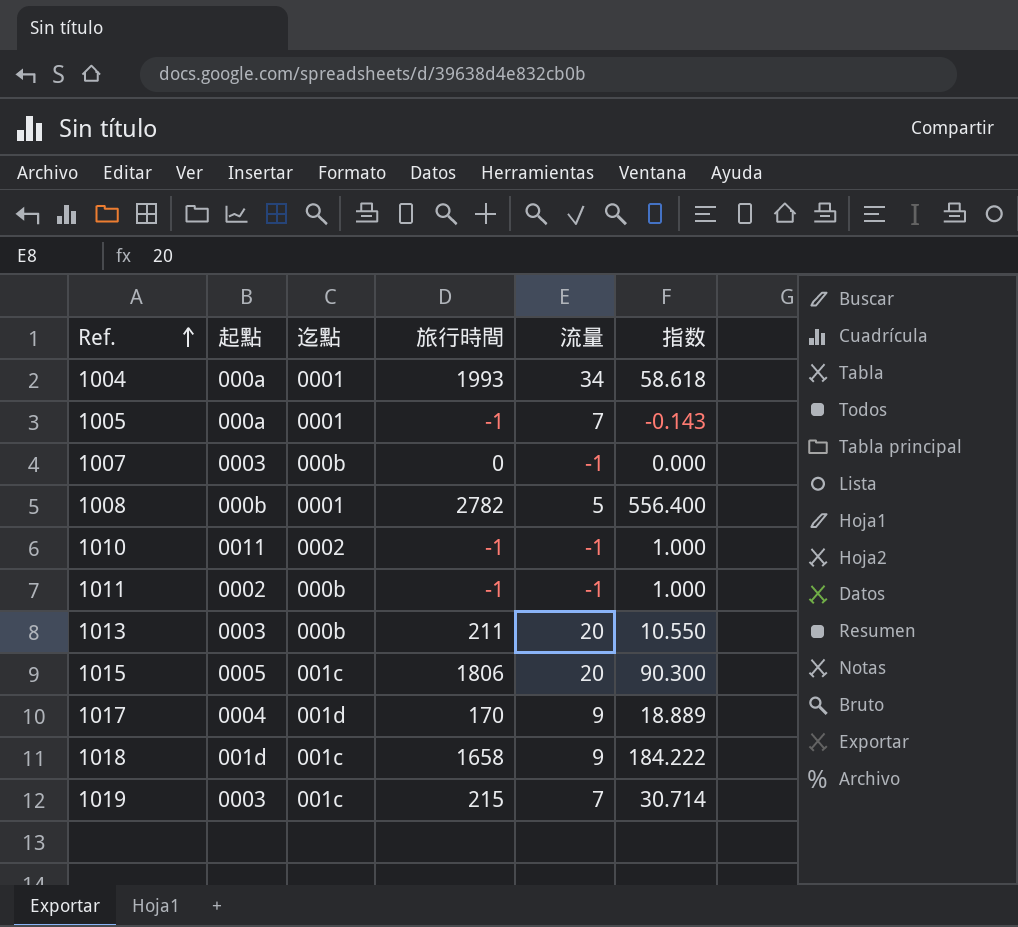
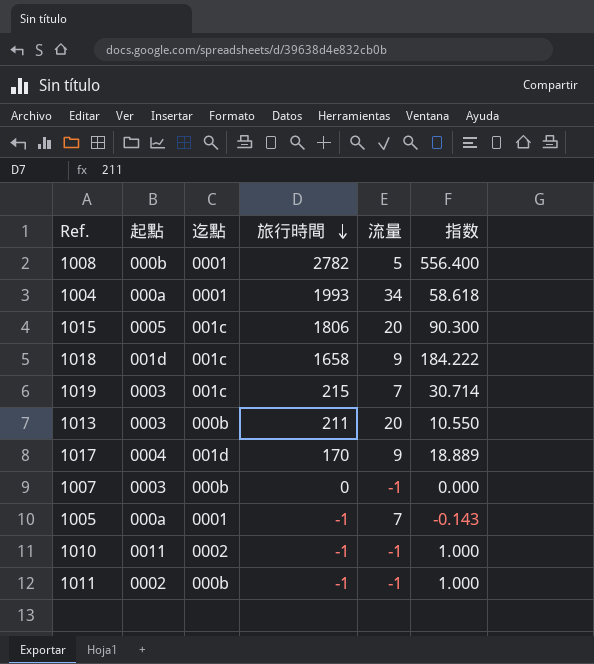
row order: Ref. ascending -> 旅行時間 descending

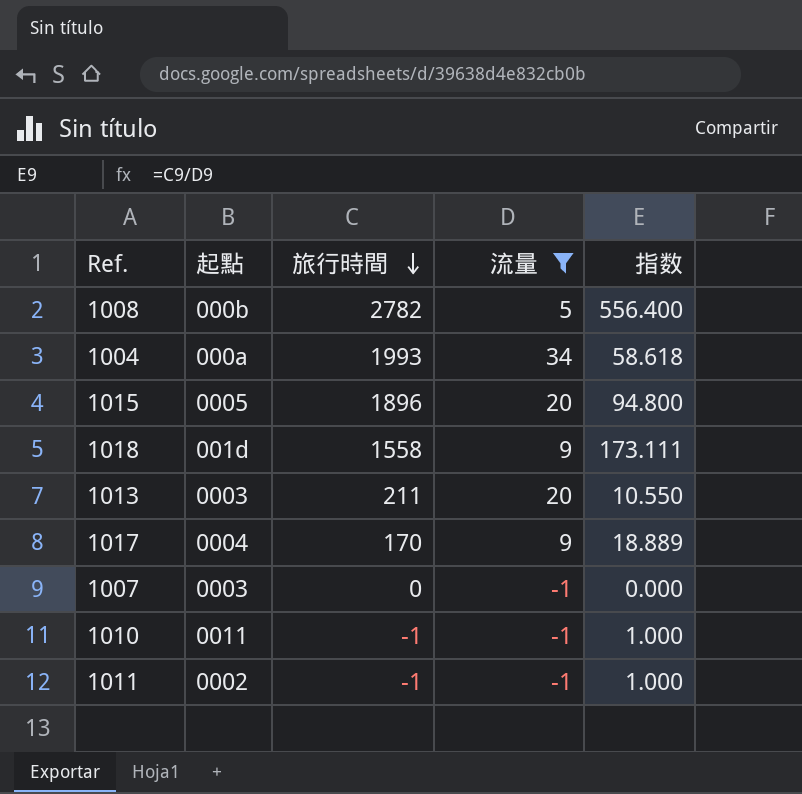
filter: none -> 流量 != 7
column 迄點 | position: 3 -> none
1015 | 旅行時間: 1806 -> 1896
1015 | 指数: 90.300 -> 94.800
1018 | 旅行時間: 1658 -> 1558
1018 | 指数: 184.222 -> 173.111

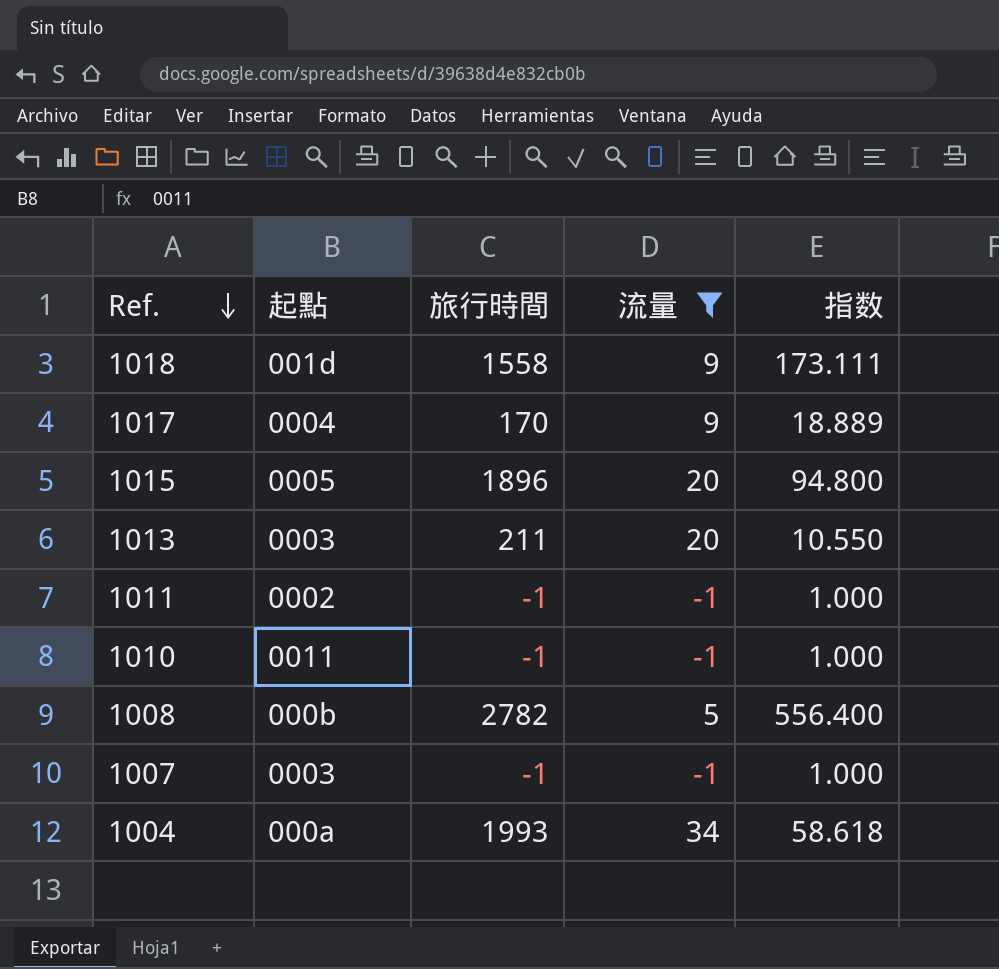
row order: 旅行時間 descending -> Ref. descending
1007 | 旅行時間: 0 -> -1
1007 | 指数: 0.000 -> 1.000

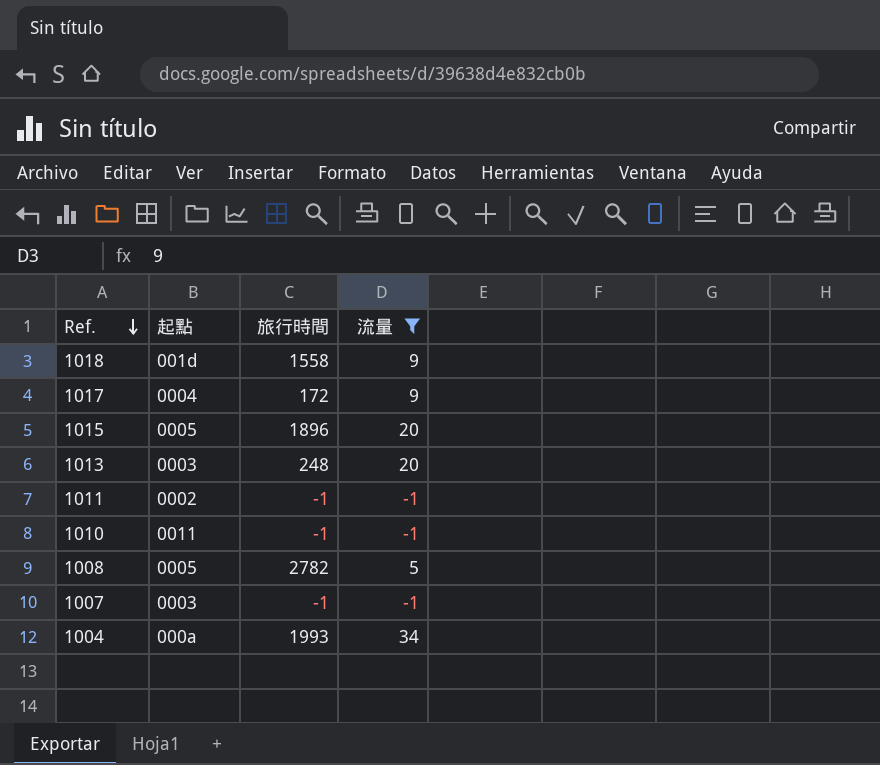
column 指数 | formula: [旅行時間] / [流量] -> none
1017 | 旅行時間: 170 -> 172
1013 | 旅行時間: 211 -> 248
1008 | 起點: 000b -> 0005

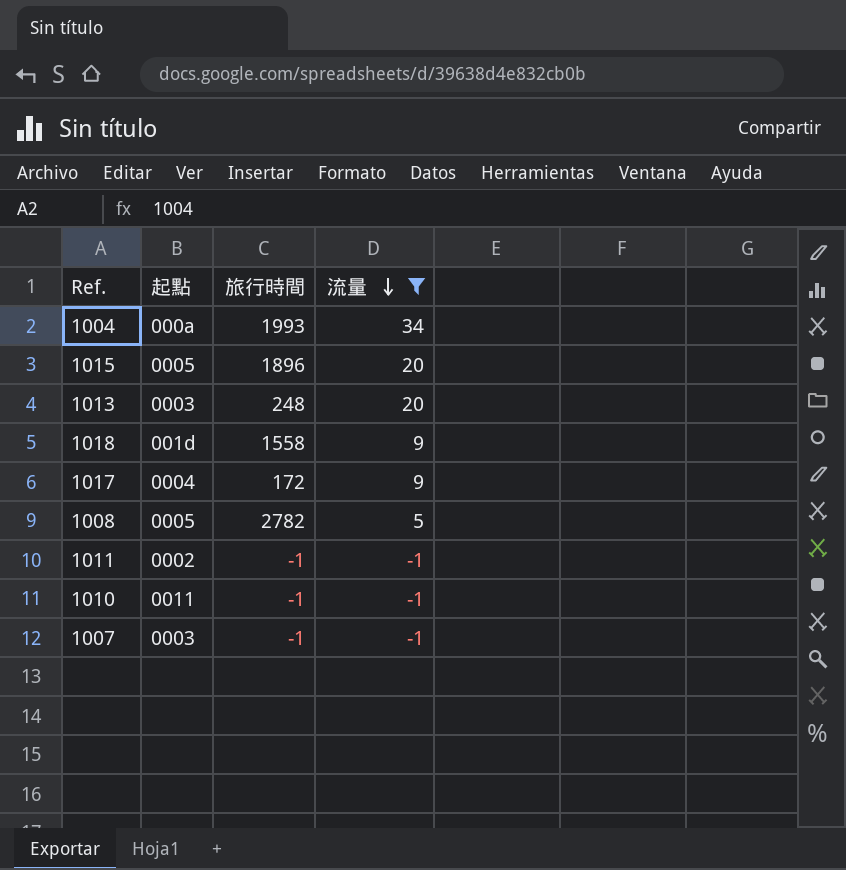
row order: Ref. descending -> 流量 descending

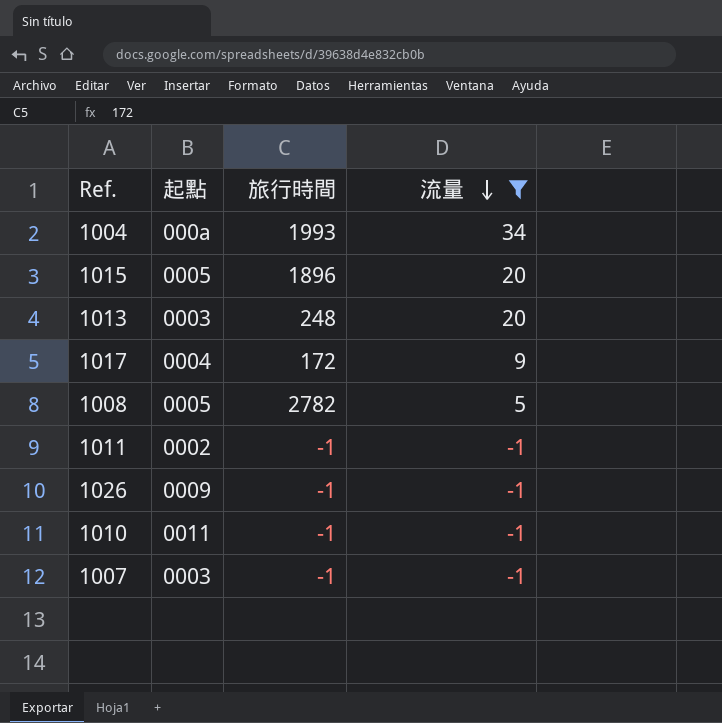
row 1018: 001d | 1558 | 9 -> none
row 1026: none -> 0009 | -1 | -1

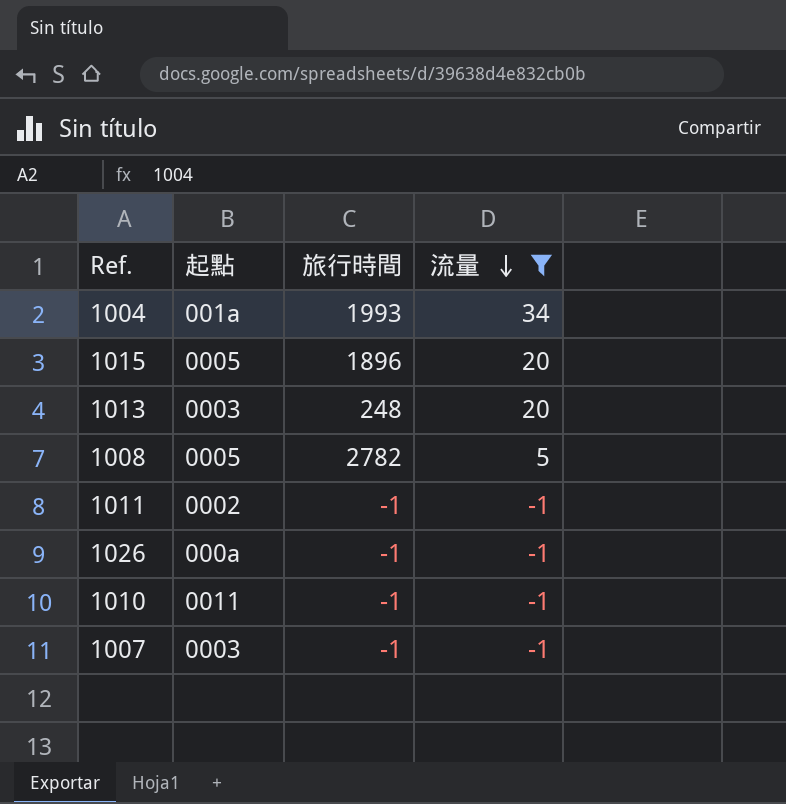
row 1017: 0004 | 172 | 9 -> none
1004 | 起點: 000a -> 001a
1026 | 起點: 0009 -> 000a

